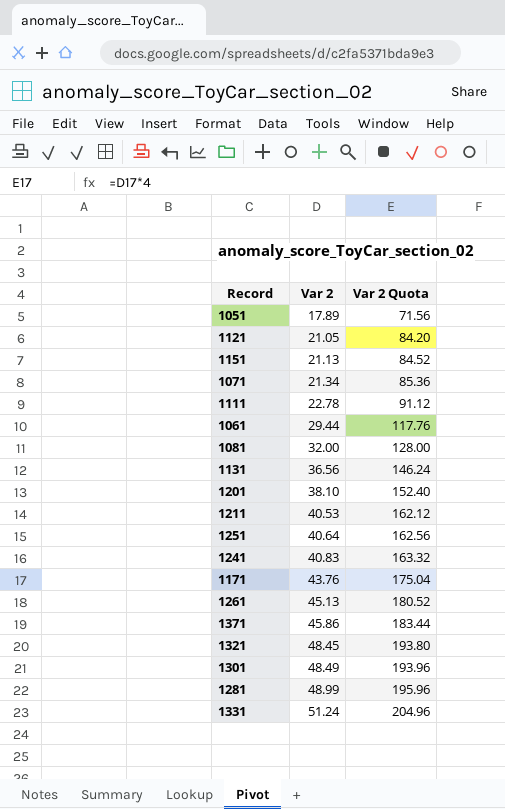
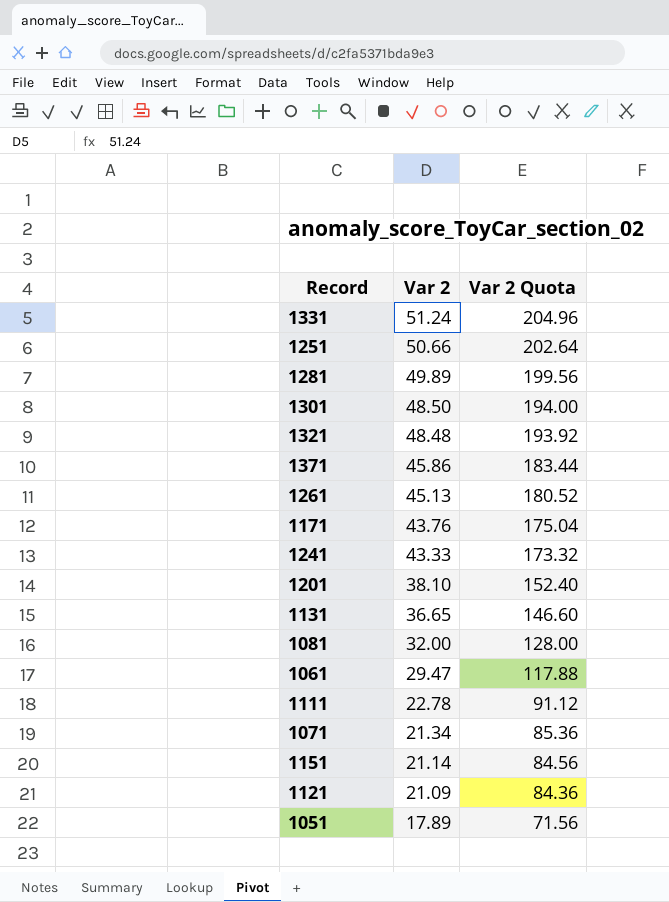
row order: Var 2 ascending -> Var 2 descending
row 1211: 40.53 | 162.12 -> none
1251 | Var 2: 40.64 -> 50.66
1251 | Var 2 Quota: 162.56 -> 202.64
1281 | Var 2: 48.99 -> 49.89
1281 | Var 2 Quota: 195.96 -> 199.56
1301 | Var 2: 48.49 -> 48.50
1301 | Var 2 Quota: 193.96 -> 194.00
1321 | Var 2: 48.45 -> 48.48
1321 | Var 2 Quota: 193.80 -> 193.92
1241 | Var 2: 40.83 -> 43.33
1241 | Var 2 Quota: 163.32 -> 173.32
1131 | Var 2: 36.56 -> 36.65
1131 | Var 2 Quota: 146.24 -> 146.60
1061 | Var 2: 29.44 -> 29.47
1061 | Var 2 Quota: 117.76 -> 117.88
1151 | Var 2: 21.13 -> 21.14
1151 | Var 2 Quota: 84.52 -> 84.56
1121 | Var 2: 21.05 -> 21.09
1121 | Var 2 Quota: 84.20 -> 84.36

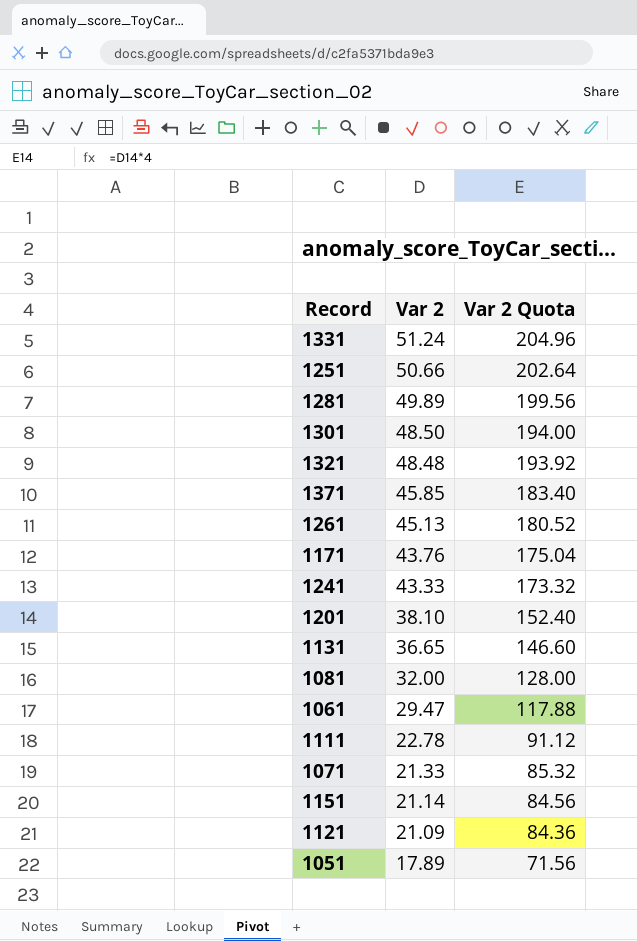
1371 | Var 2: 45.86 -> 45.85
1371 | Var 2 Quota: 183.44 -> 183.40
1071 | Var 2: 21.34 -> 21.33
1071 | Var 2 Quota: 85.36 -> 85.32

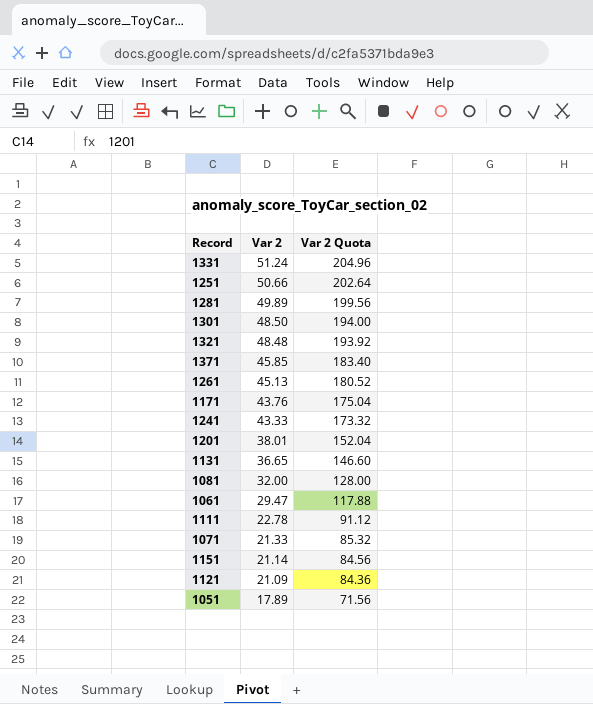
1201 | Var 2: 38.10 -> 38.01
1201 | Var 2 Quota: 152.40 -> 152.04

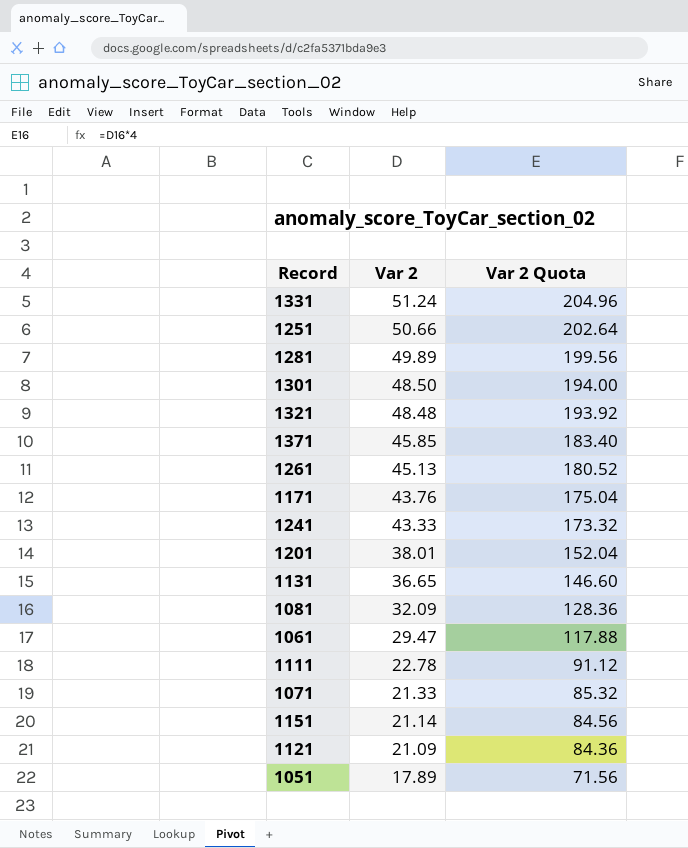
1081 | Var 2: 32.00 -> 32.09
1081 | Var 2 Quota: 128.00 -> 128.36

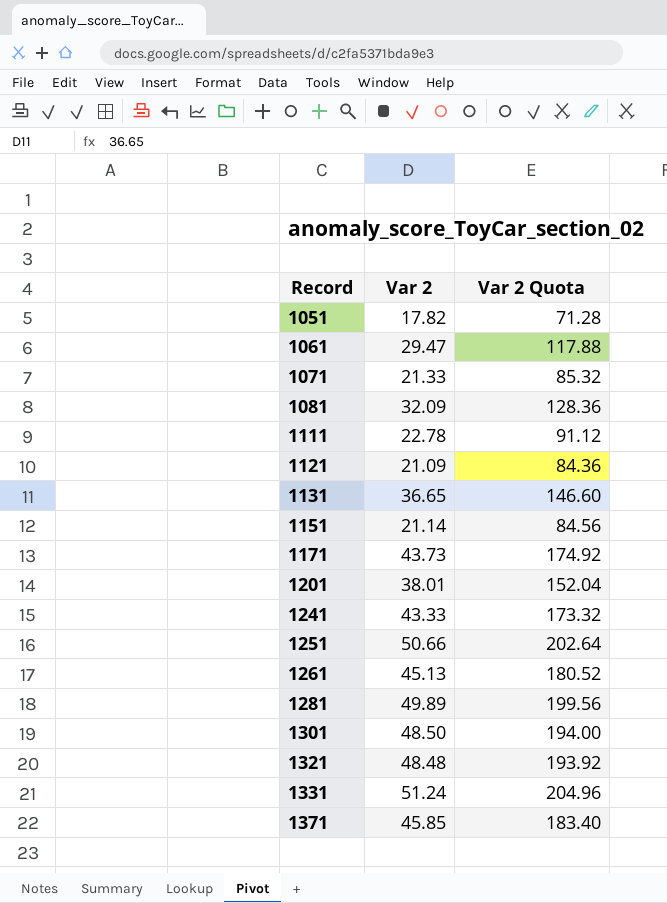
row order: Var 2 descending -> Record ascending
1051 | Var 2: 17.89 -> 17.82
1051 | Var 2 Quota: 71.56 -> 71.28
1171 | Var 2: 43.76 -> 43.73
1171 | Var 2 Quota: 175.04 -> 174.92

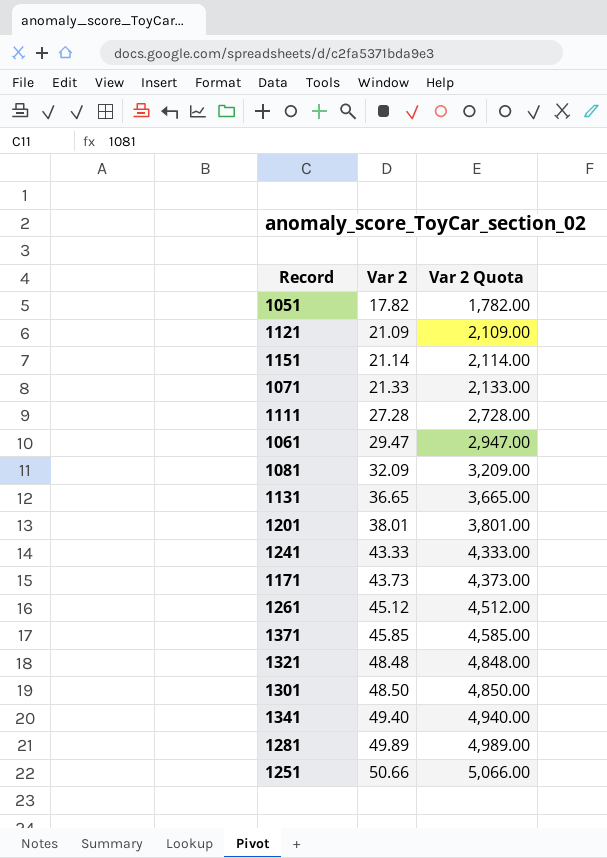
row order: Record ascending -> Var 2 ascending
column Var 2 Quota | formula: [Var 2] * 4 -> [Var 2] * 100
row 1331: 51.24 | 204.96 -> none
1111 | Var 2: 22.78 -> 27.28
1261 | Var 2: 45.13 -> 45.12
row 1341: none -> 49.40 | 4,940.00

